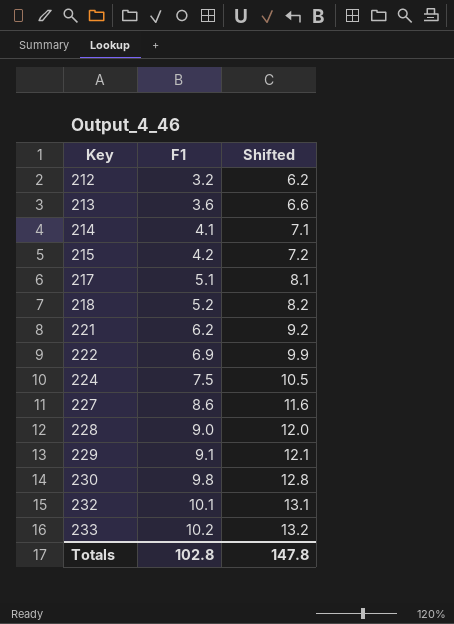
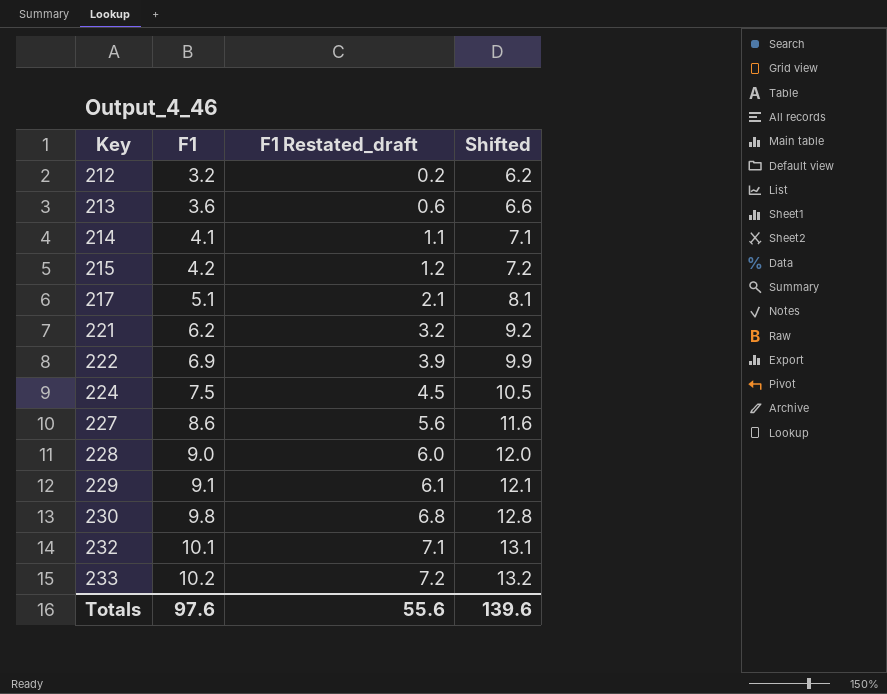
column F1 Restated_draft | formula: none -> [F1] - 3
row 218: 5.2 | 8.2 -> none
Totals | F1: 102.8 -> 97.6
Totals | Shifted: 147.8 -> 139.6

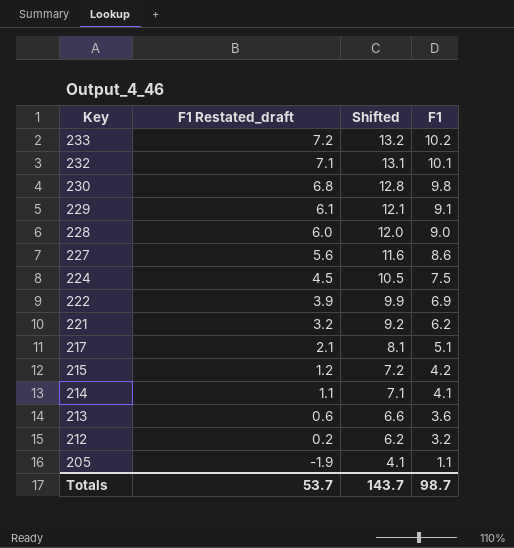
row order: Key ascending -> Key descending
column F1 | position: 2 -> 4
row 205: none -> -1.9 | 4.1 | 1.1
Totals | F1 Restated_draft: 55.6 -> 53.7
Totals | Shifted: 139.6 -> 143.7
Totals | F1: 97.6 -> 98.7

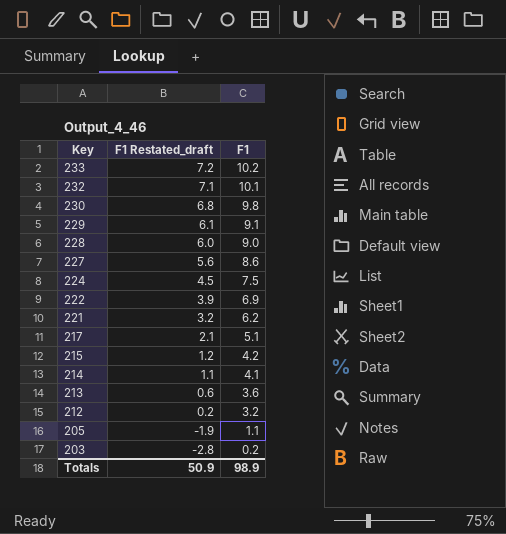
column Shifted | formula: [F1] + 3 -> none
row 203: none -> -2.8 | 0.2
Totals | F1 Restated_draft: 53.7 -> 50.9
Totals | F1: 98.7 -> 98.9

